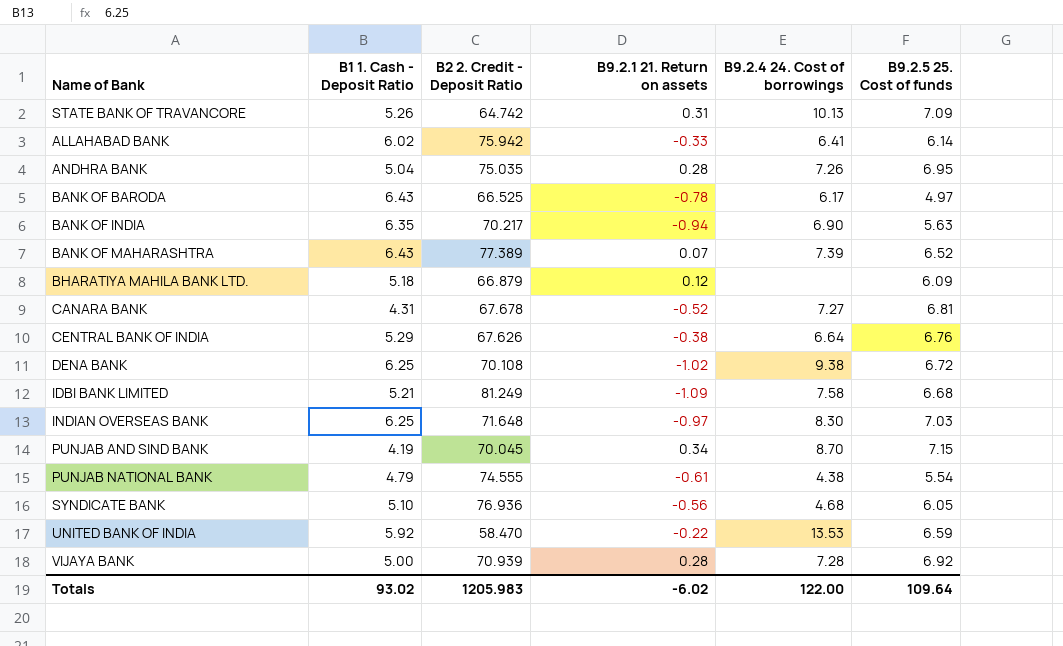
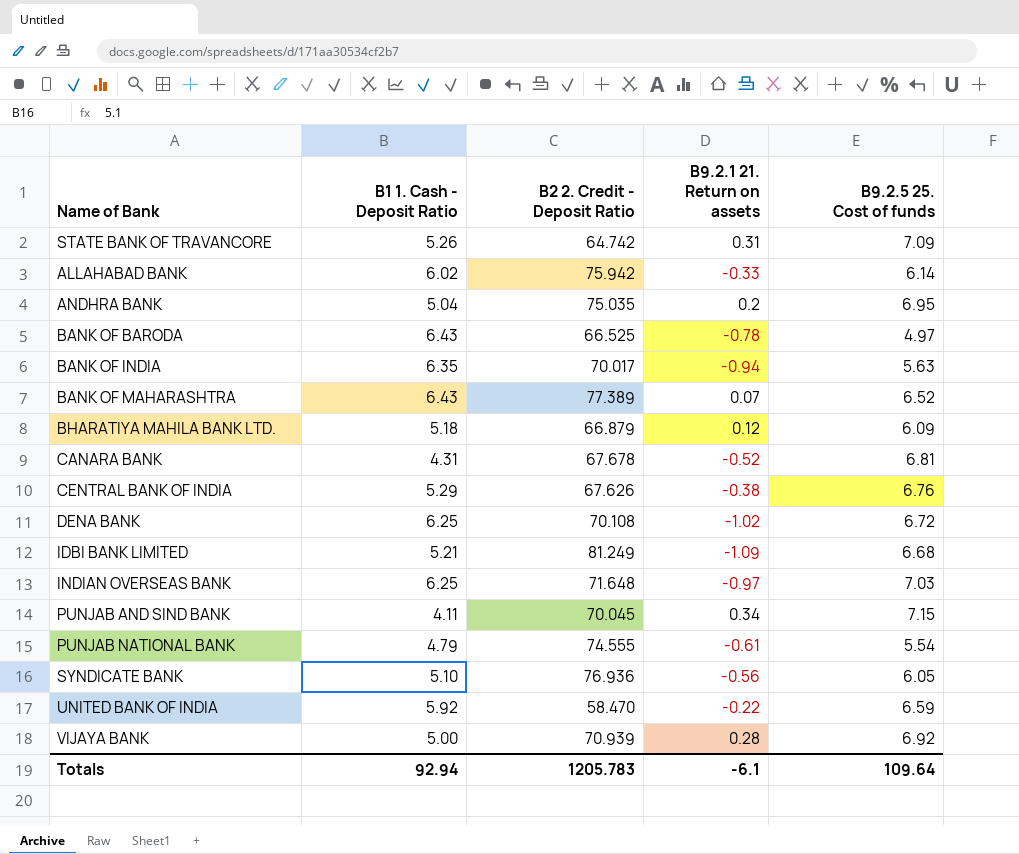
column B9.2.4 24. Cost of borrowings | position: 5 -> none
ANDHRA BANK | B9.2.1 21. Return on assets: 0.28 -> 0.2
BANK OF INDIA | B2 2. Credit - Deposit Ratio: 70.217 -> 70.017
PUNJAB AND SIND BANK | B1 1. Cash - Deposit Ratio: 4.19 -> 4.11
Totals | B1 1. Cash - Deposit Ratio: 93.02 -> 92.94
Totals | B2 2. Credit - Deposit Ratio: 1205.983 -> 1205.783
Totals | B9.2.1 21. Return on assets: -6.02 -> -6.1

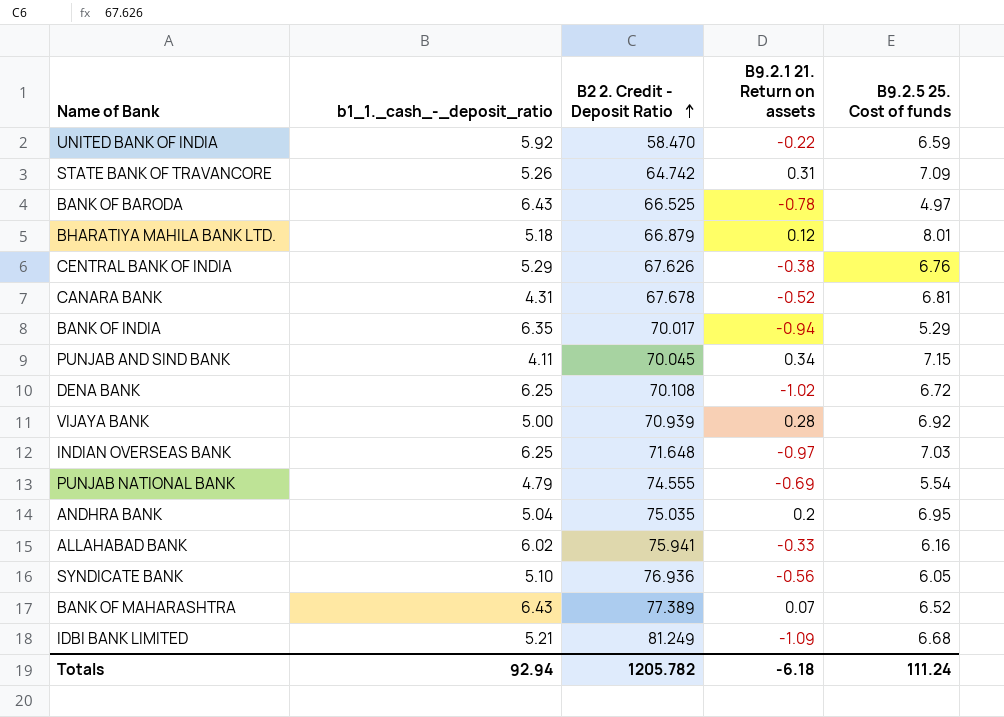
row order: none -> B2 2. Credit - Deposit Ratio ascending
column name: B1 1. Cash - Deposit Ratio -> b1_1._cash_-_deposit_ratio
BHARATIYA MAHILA BANK LTD. | B9.2.5 25. Cost of funds: 6.09 -> 8.01
BANK OF INDIA | B9.2.5 25. Cost of funds: 5.63 -> 5.29
PUNJAB NATIONAL BANK | B9.2.1 21. Return on assets: -0.61 -> -0.69
ALLAHABAD BANK | B2 2. Credit - Deposit Ratio: 75.942 -> 75.941
ALLAHABAD BANK | B9.2.5 25. Cost of funds: 6.14 -> 6.16
Totals | B2 2. Credit - Deposit Ratio: 1205.783 -> 1205.782
Totals | B9.2.1 21. Return on assets: -6.1 -> -6.18
Totals | B9.2.5 25. Cost of funds: 109.64 -> 111.24

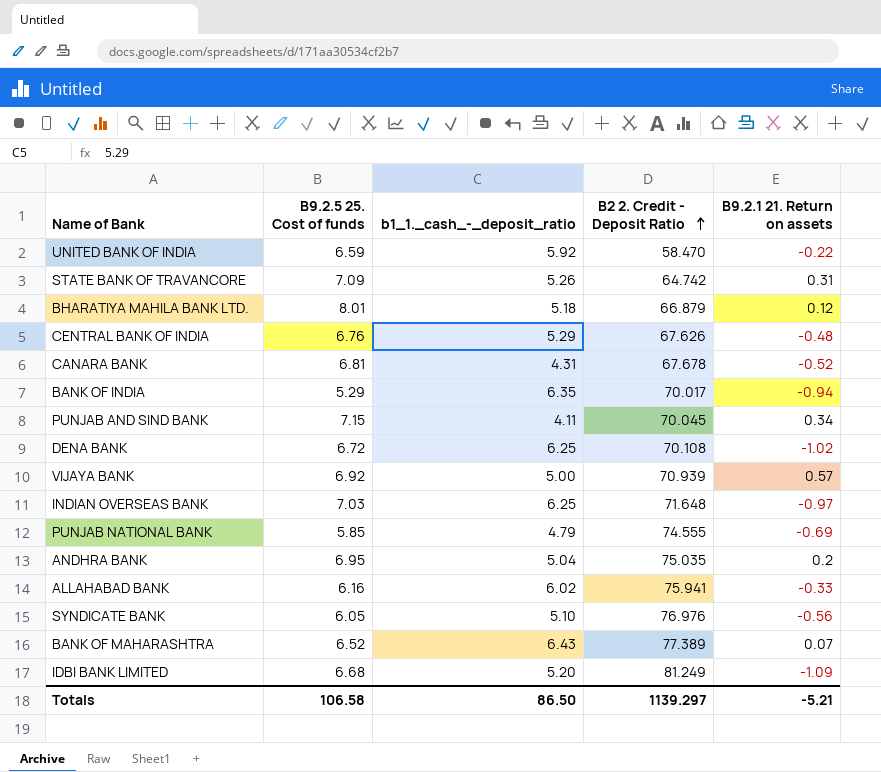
column B9.2.5 25. Cost of funds | position: 5 -> 2
row BANK OF BARODA: 6.43 | 66.525 | -0.78 | 4.97 -> none
CENTRAL BANK OF INDIA | B9.2.1 21. Return on assets: -0.38 -> -0.48
VIJAYA BANK | B9.2.1 21. Return on assets: 0.28 -> 0.57
PUNJAB NATIONAL BANK | B9.2.5 25. Cost of funds: 5.54 -> 5.85
SYNDICATE BANK | B2 2. Credit - Deposit Ratio: 76.936 -> 76.976
IDBI BANK LIMITED | b1_1._cash_-_deposit_ratio: 5.21 -> 5.20
Totals | B9.2.5 25. Cost of funds: 111.24 -> 106.58
Totals | b1_1._cash_-_deposit_ratio: 92.94 -> 86.50
Totals | B2 2. Credit - Deposit Ratio: 1205.782 -> 1139.297
Totals | B9.2.1 21. Return on assets: -6.18 -> -5.21

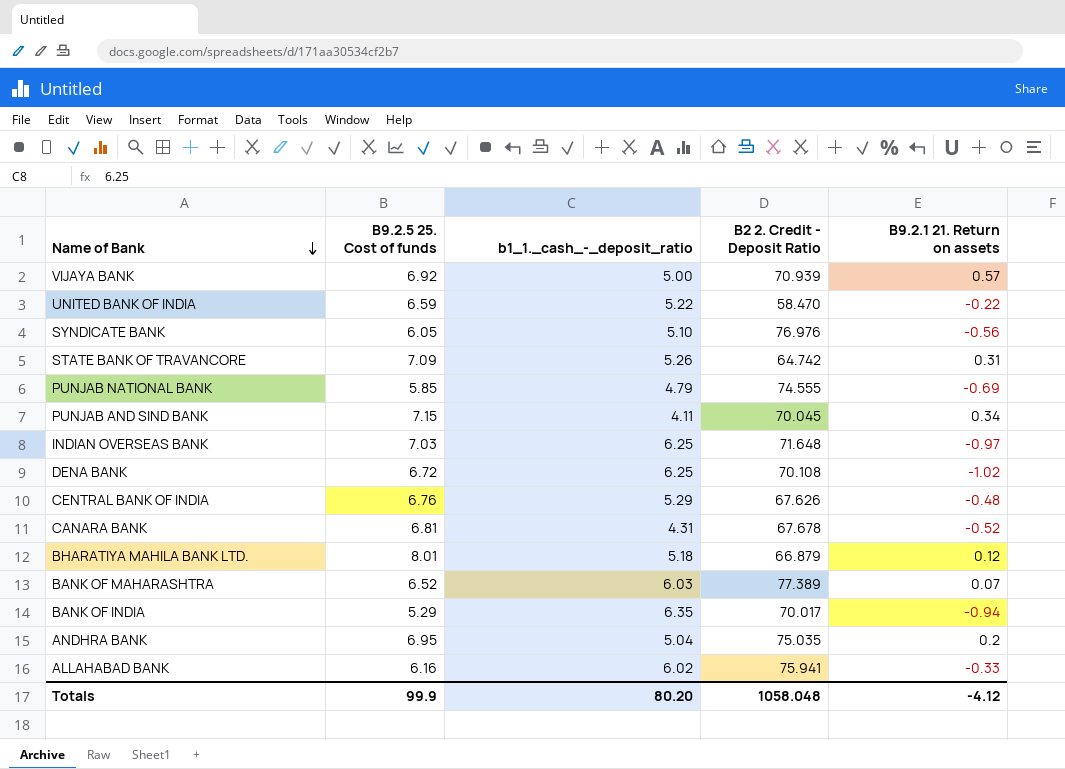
row order: B2 2. Credit - Deposit Ratio ascending -> Name of Bank descending
row IDBI BANK LIMITED: 6.68 | 5.20 | 81.249 | -1.09 -> none
UNITED BANK OF INDIA | b1_1._cash_-_deposit_ratio: 5.92 -> 5.22
BANK OF MAHARASHTRA | b1_1._cash_-_deposit_ratio: 6.43 -> 6.03
Totals | B9.2.5 25. Cost of funds: 106.58 -> 99.9
Totals | b1_1._cash_-_deposit_ratio: 86.50 -> 80.20
Totals | B2 2. Credit - Deposit Ratio: 1139.297 -> 1058.048
Totals | B9.2.1 21. Return on assets: -5.21 -> -4.12

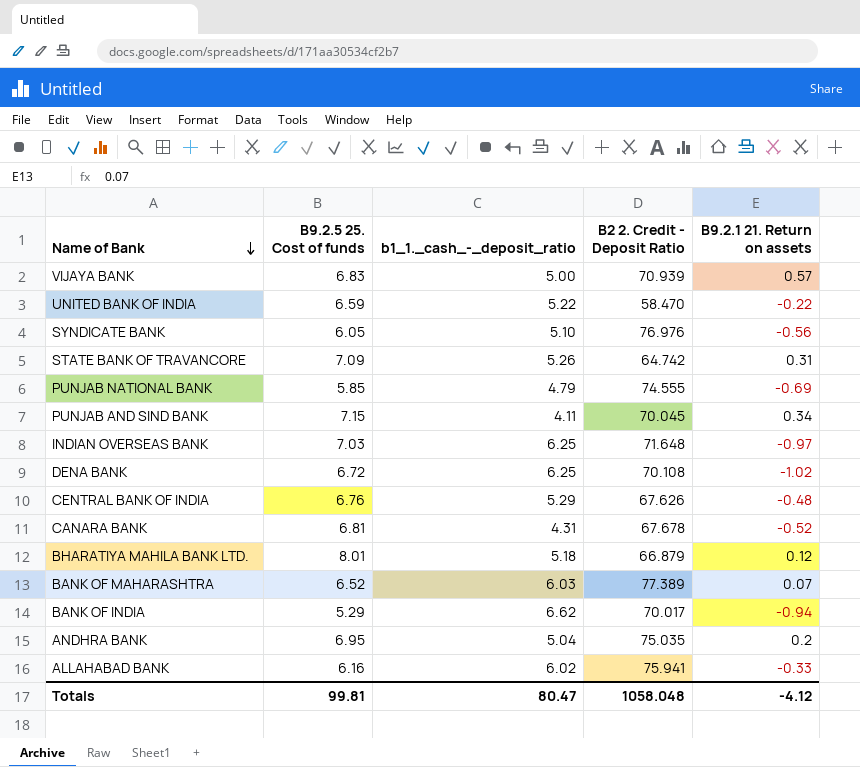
VIJAYA BANK | B9.2.5 25. Cost of funds: 6.92 -> 6.83
BANK OF INDIA | b1_1._cash_-_deposit_ratio: 6.35 -> 6.62
Totals | B9.2.5 25. Cost of funds: 99.9 -> 99.81
Totals | b1_1._cash_-_deposit_ratio: 80.20 -> 80.47

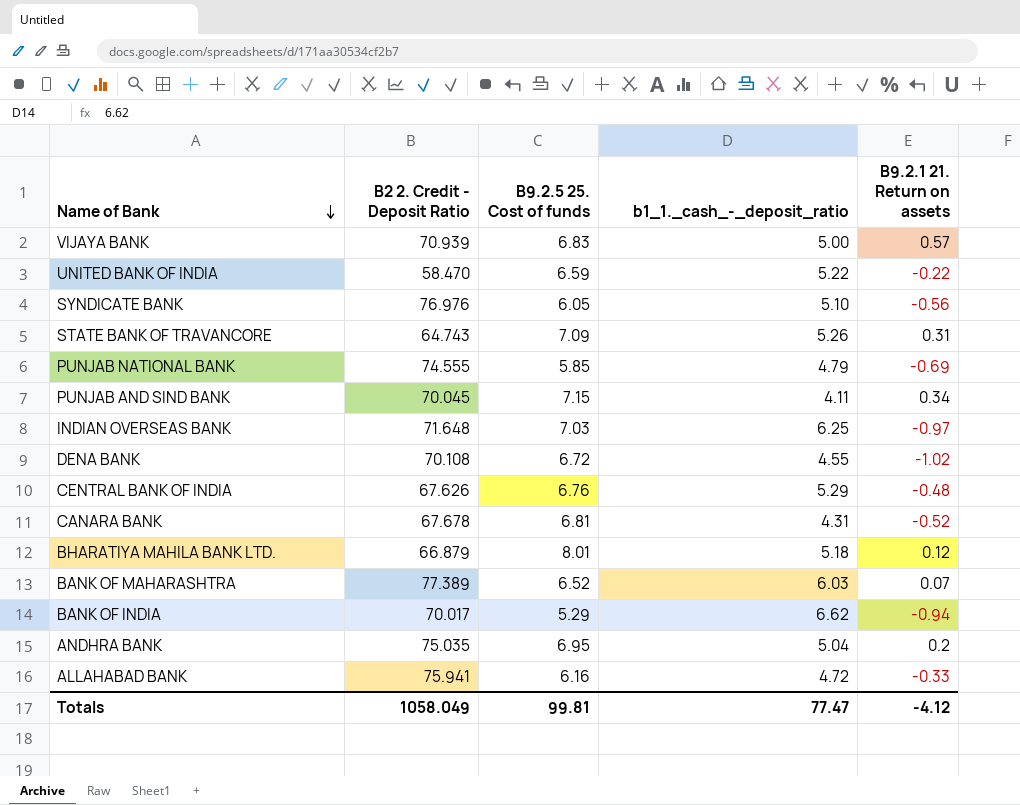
column B2 2. Credit - Deposit Ratio | position: 4 -> 2
STATE BANK OF TRAVANCORE | B2 2. Credit - Deposit Ratio: 64.742 -> 64.743
DENA BANK | b1_1._cash_-_deposit_ratio: 6.25 -> 4.55
ALLAHABAD BANK | b1_1._cash_-_deposit_ratio: 6.02 -> 4.72
Totals | B2 2. Credit - Deposit Ratio: 1058.048 -> 1058.049
Totals | b1_1._cash_-_deposit_ratio: 80.47 -> 77.47

